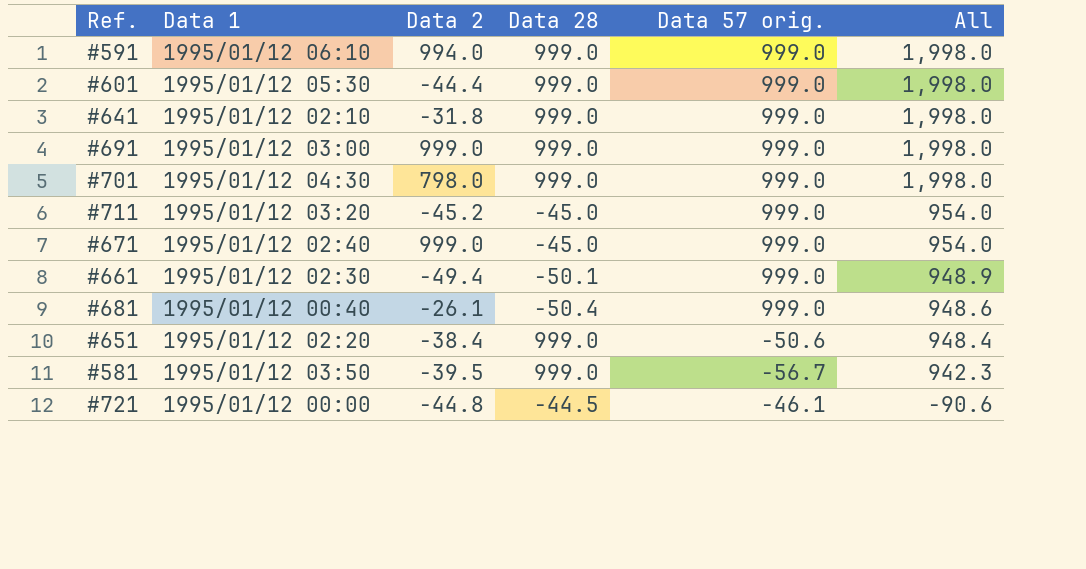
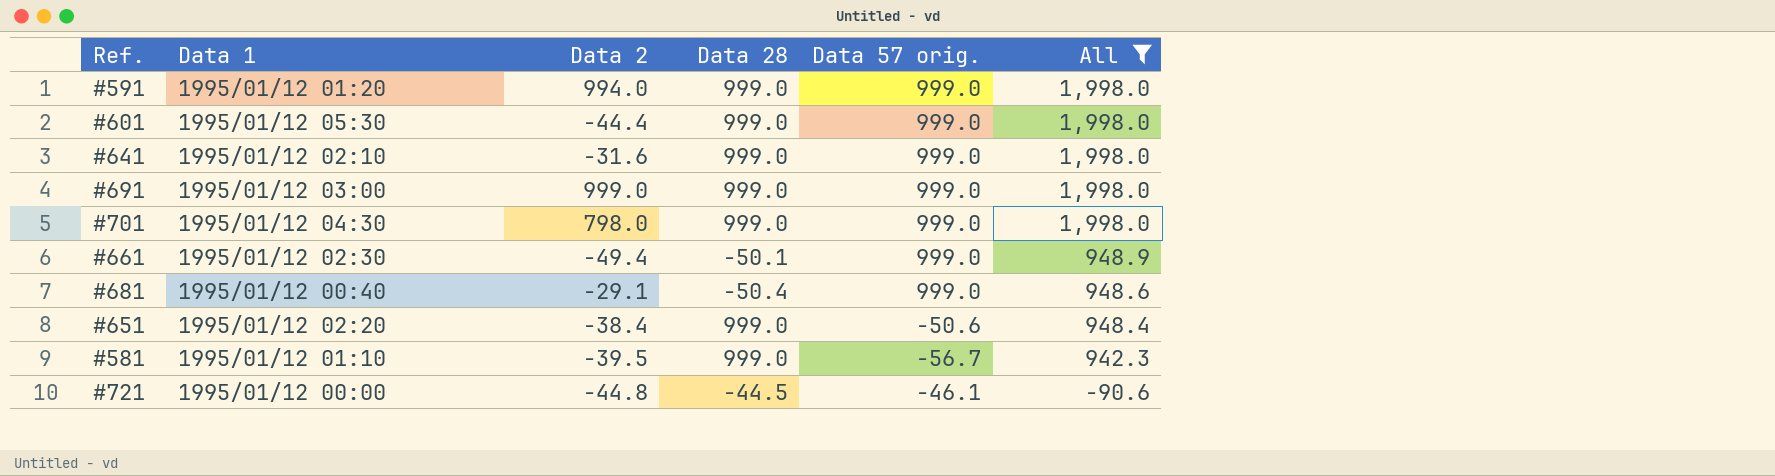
filter: none -> All != 954.0
#591 | Data 1: 1995/01/12 06:10 -> 1995/01/12 01:20
#641 | Data 2: -31.8 -> -31.6
#681 | Data 2: -26.1 -> -29.1
#581 | Data 1: 1995/01/12 03:50 -> 1995/01/12 01:10

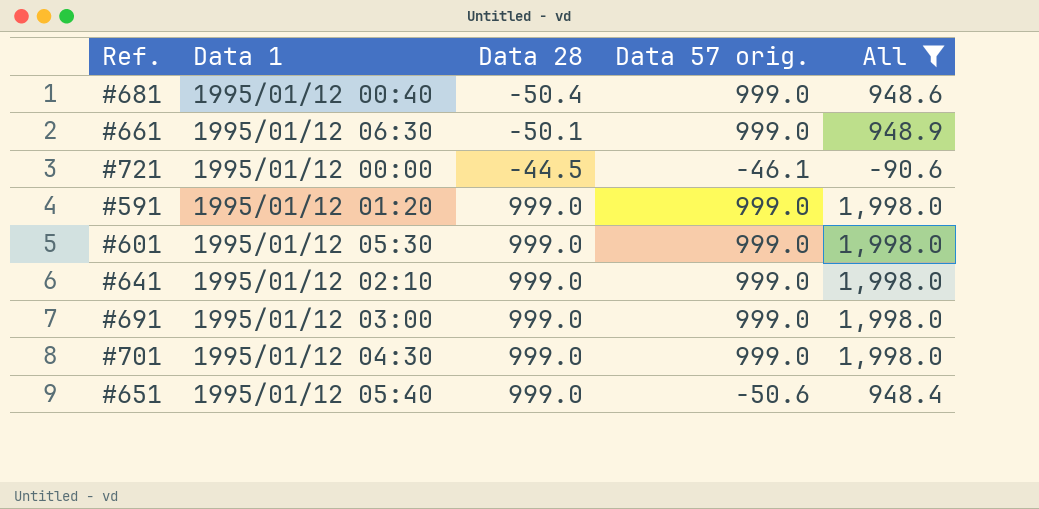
row order: All descending -> Data 28 ascending
column Data 2 | position: 3 -> none
row #581: 1995/01/12 01:10 | -39.5 | 999.0 | -56.7 | 942.3 -> none
#661 | Data 1: 1995/01/12 02:30 -> 1995/01/12 06:30
#651 | Data 1: 1995/01/12 02:20 -> 1995/01/12 05:40

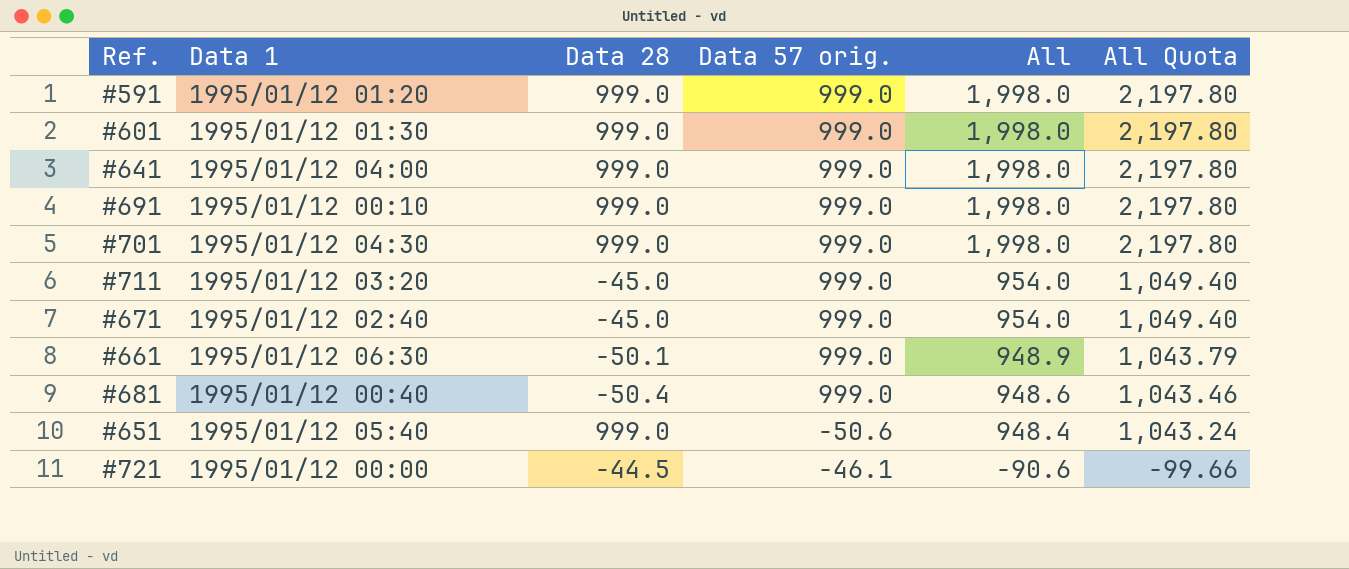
filter: All != 954.0 -> none
row order: Data 28 ascending -> All descending
column All Quota | formula: none -> [All] * 1.1
#601 | Data 1: 1995/01/12 05:30 -> 1995/01/12 01:30
#641 | Data 1: 1995/01/12 02:10 -> 1995/01/12 04:00
#691 | Data 1: 1995/01/12 03:00 -> 1995/01/12 00:10

